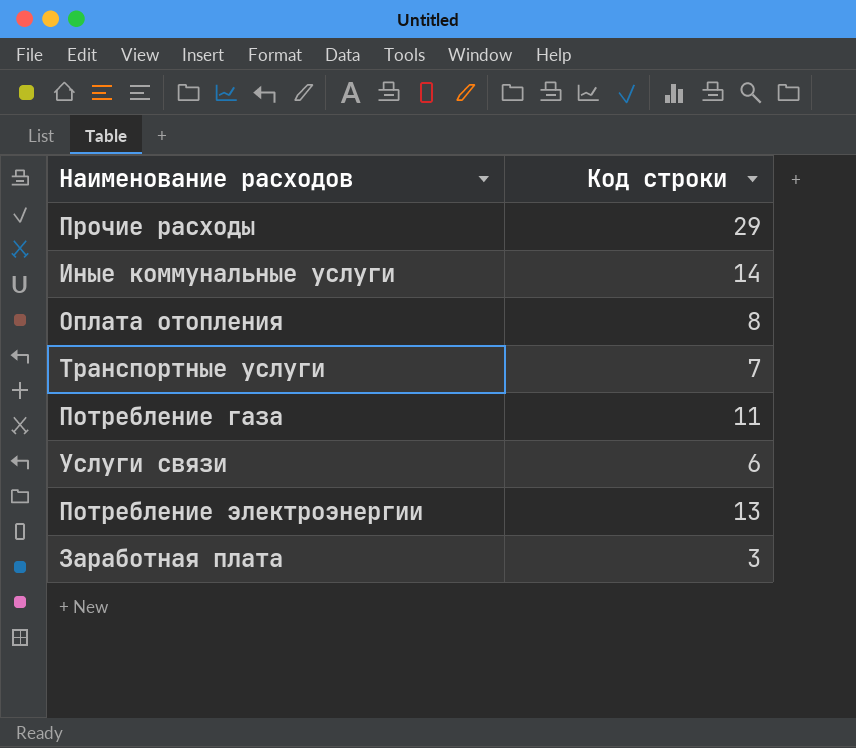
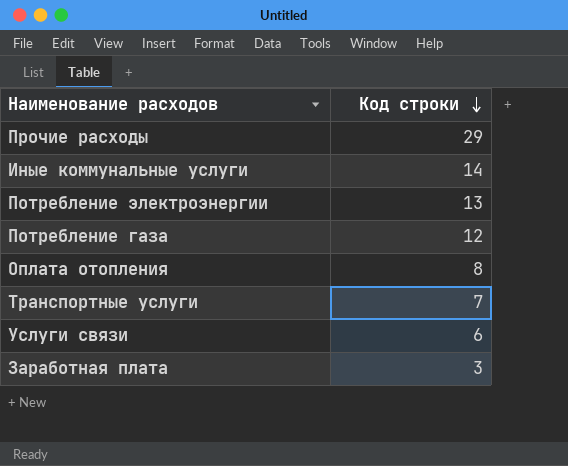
row order: none -> Код строки descending
Потребление газа | Код строки: 11 -> 12

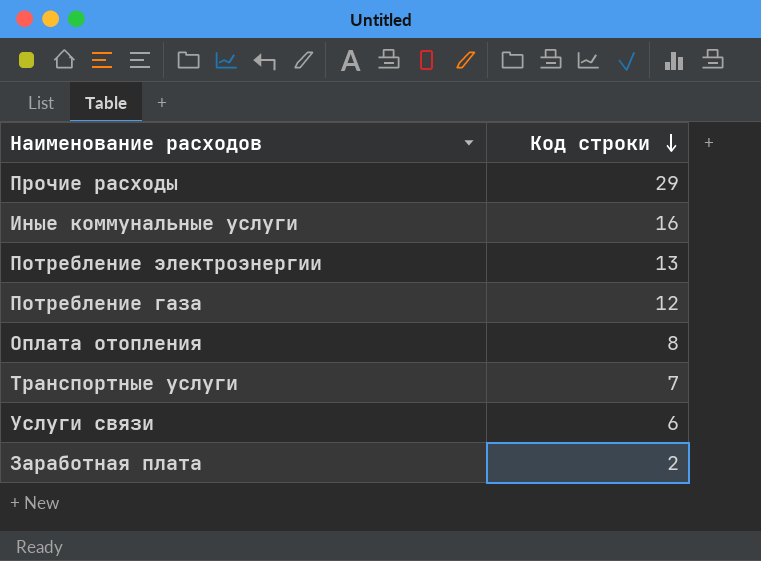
Иные коммунальные услуги | Код строки: 14 -> 16
Заработная плата | Код строки: 3 -> 2

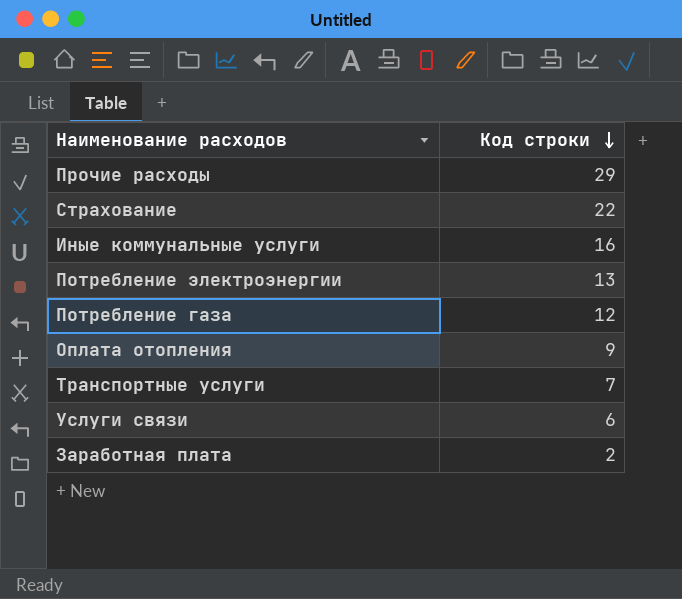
row Страхование: none -> 22
Оплата отопления | Код строки: 8 -> 9

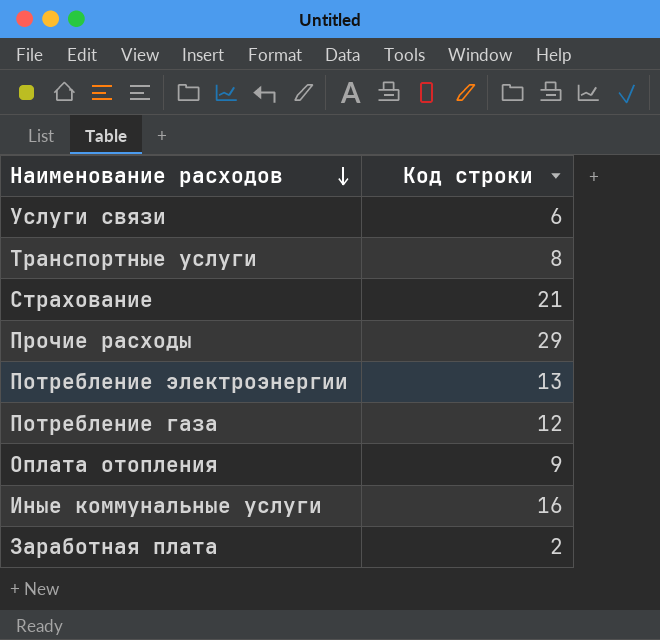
row order: Код строки descending -> Наименование расходов descending
Транспортные услуги | Код строки: 7 -> 8
Страхование | Код строки: 22 -> 21

